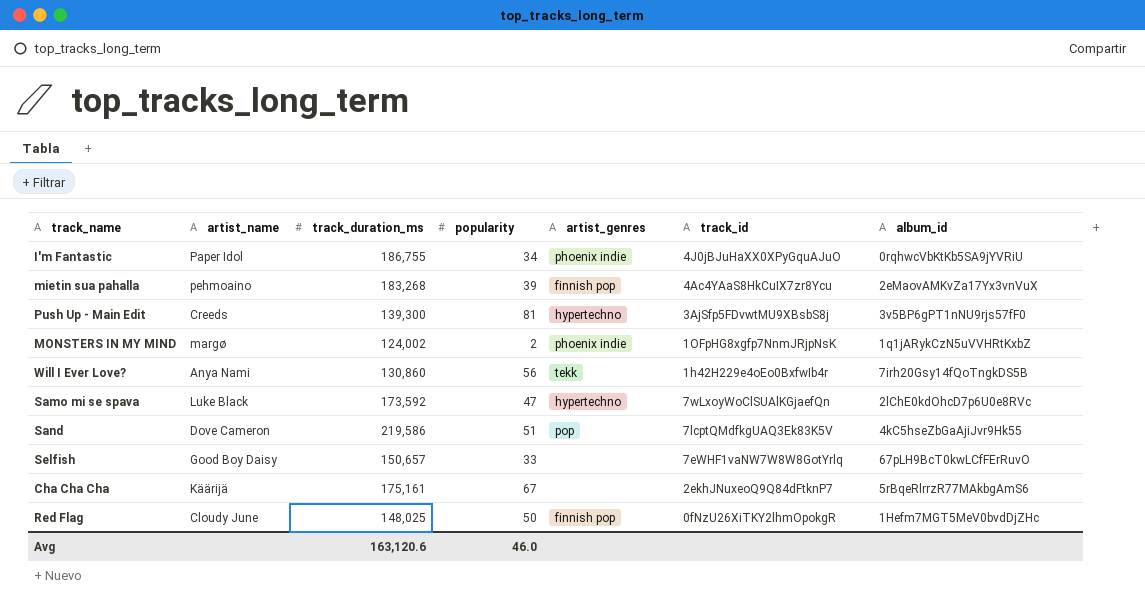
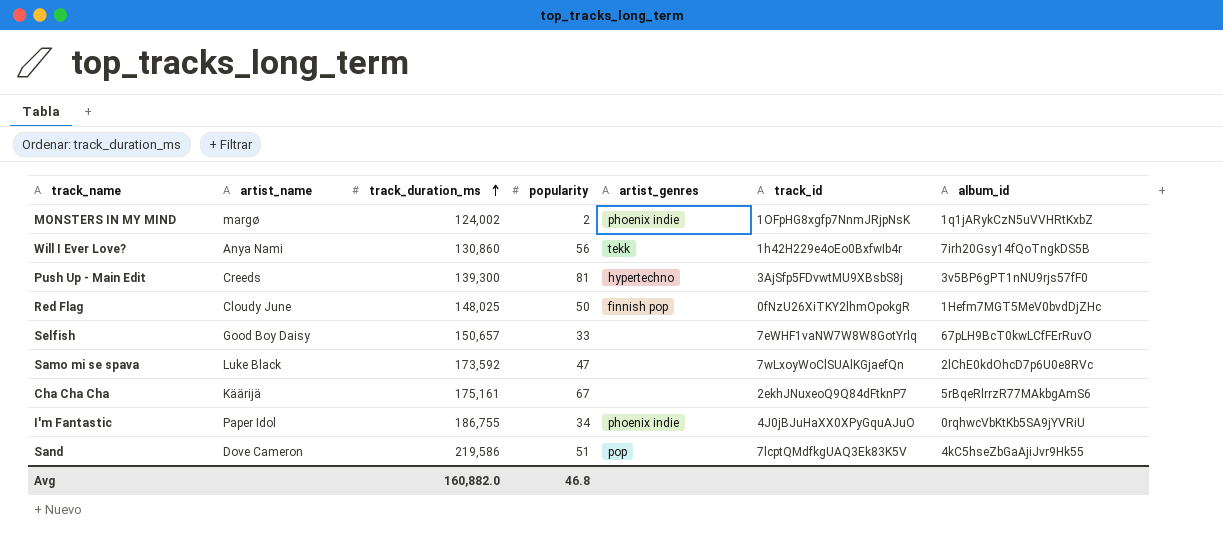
row order: none -> track_duration_ms ascending
row mietin sua pahalla: pehmoaino | 183,268 | 39 | finnish pop | 4Ac4YAaS8HkCuIX7zr8Ycu | 2eMaovAMKvZa17Yx3vnVuX -> none
Samo mi se spava | artist_genres: hypertechno -> none
Avg | track_duration_ms: 163,120.6 -> 160,882.0
Avg | popularity: 46.0 -> 46.8

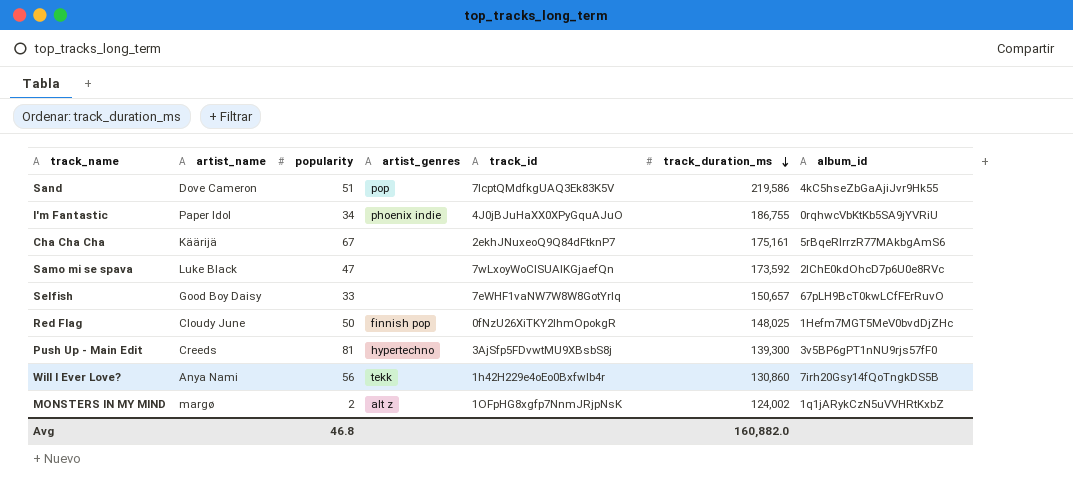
row order: track_duration_ms ascending -> track_duration_ms descending
column track_duration_ms | position: 3 -> 6
MONSTERS IN MY MIND | artist_genres: phoenix indie -> alt z

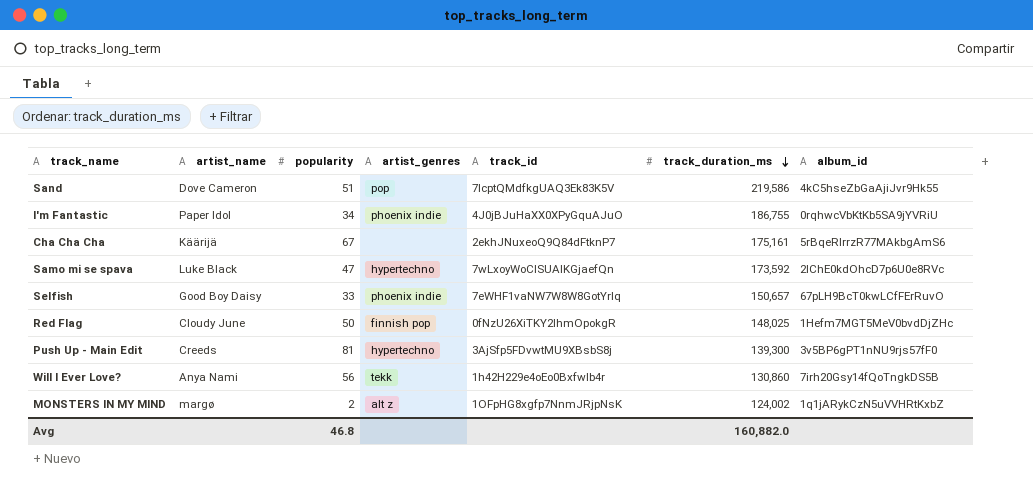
Samo mi se spava | artist_genres: none -> hypertechno
Selfish | artist_genres: none -> phoenix indie

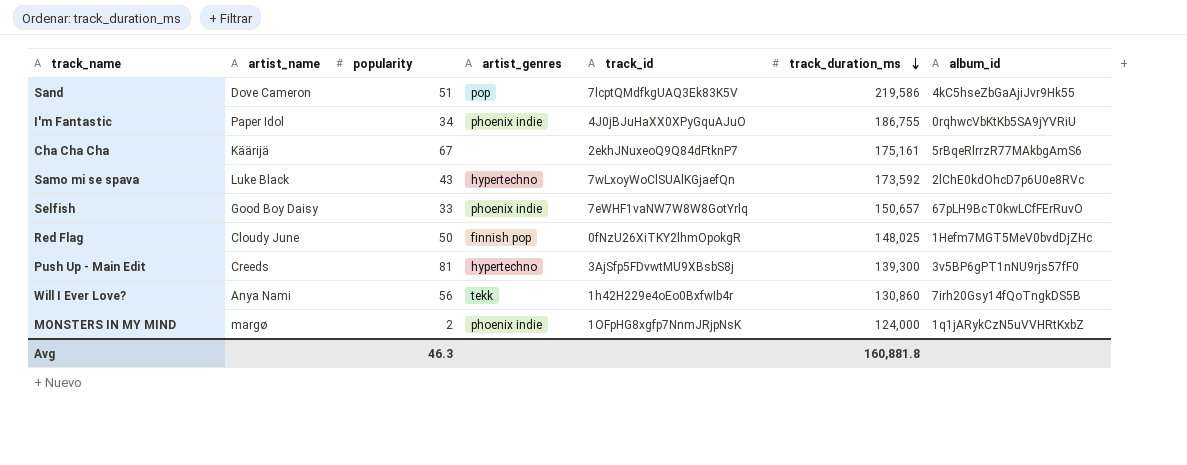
Samo mi se spava | popularity: 47 -> 43
MONSTERS IN MY MIND | artist_genres: alt z -> phoenix indie
MONSTERS IN MY MIND | track_duration_ms: 124,002 -> 124,000
Avg | popularity: 46.8 -> 46.3
Avg | track_duration_ms: 160,882.0 -> 160,881.8

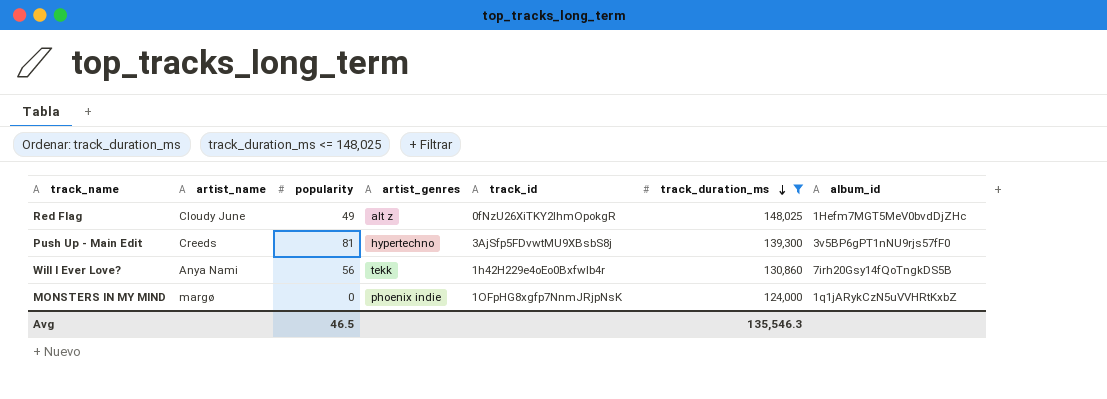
filter: none -> track_duration_ms <= 148,025
Red Flag | popularity: 50 -> 49
Red Flag | artist_genres: finnish pop -> alt z
MONSTERS IN MY MIND | popularity: 2 -> 0
Avg | popularity: 46.3 -> 46.5
Avg | track_duration_ms: 160,881.8 -> 135,546.3

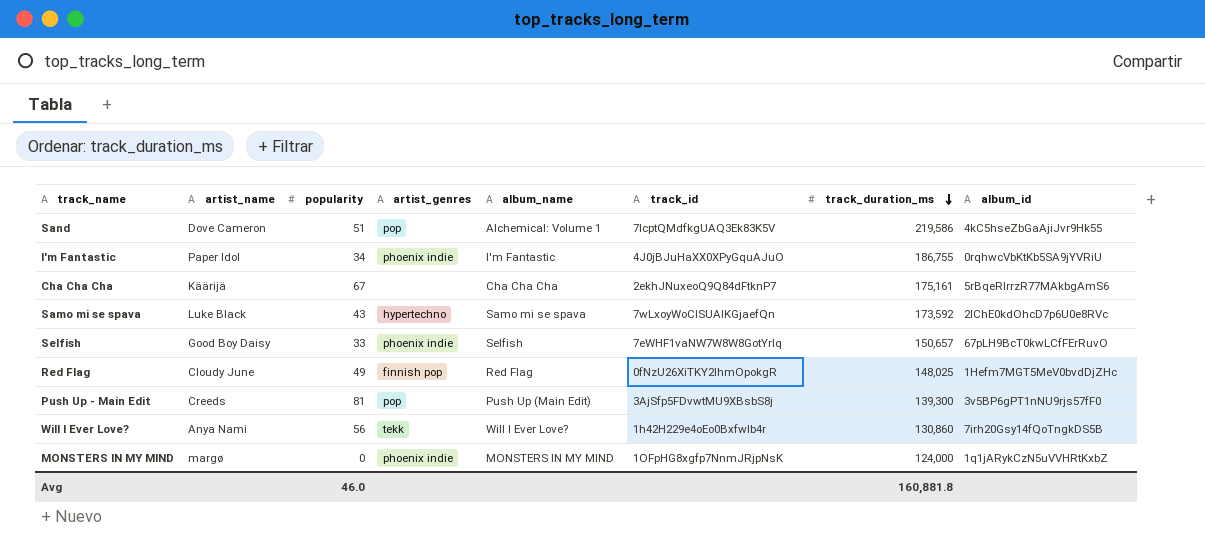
filter: track_duration_ms <= 148,025 -> none
column album_name | position: none -> 5
Red Flag | artist_genres: alt z -> finnish pop
Push Up - Main Edit | artist_genres: hypertechno -> pop
Avg | popularity: 46.5 -> 46.0
Avg | track_duration_ms: 135,546.3 -> 160,881.8

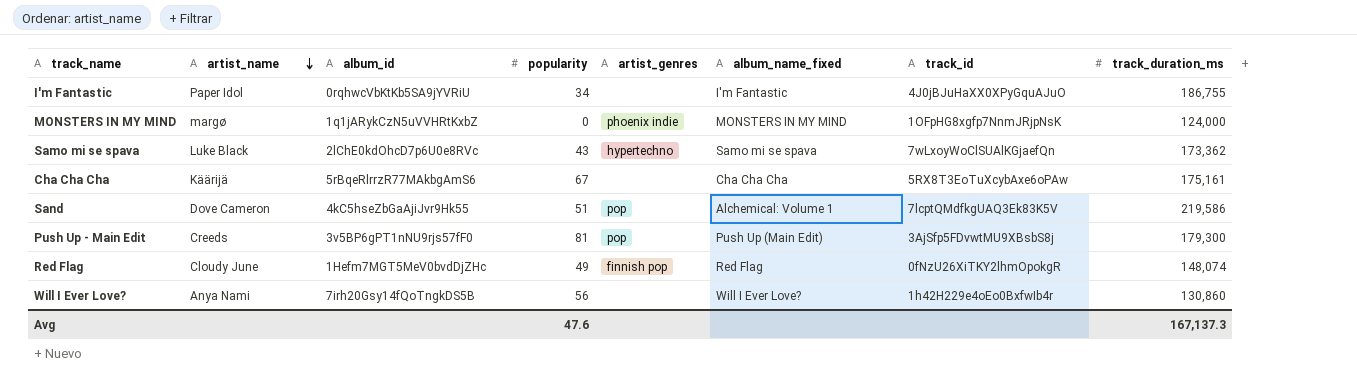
row order: track_duration_ms descending -> artist_name descending
column album_id | position: 8 -> 3
column name: album_name -> album_name_fixed
row Selfish: Good Boy Daisy | 33 | phoenix indie | Selfish | 7eWHF1vaNW7W8W8GotYrlq | 150,657 | 67pLH9BcT0kwLCfFErRuvO -> none
I'm Fantastic | artist_genres: phoenix indie -> none
Samo mi se spava | track_duration_ms: 173,592 -> 173,362
Cha Cha Cha | track_id: 2ekhJNuxeoQ9Q84dFtknP7 -> 5RX8T3EoTuXcybAxe6oPAw
Push Up - Main Edit | track_duration_ms: 139,300 -> 179,300
Red Flag | track_duration_ms: 148,025 -> 148,074
Will I Ever Love? | artist_genres: tekk -> none
Avg | popularity: 46.0 -> 47.6
Avg | track_duration_ms: 160,881.8 -> 167,137.3

